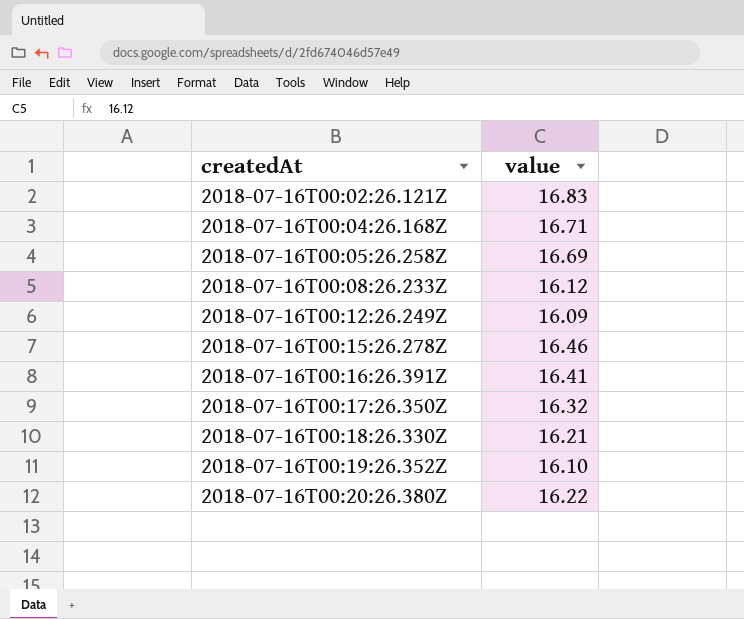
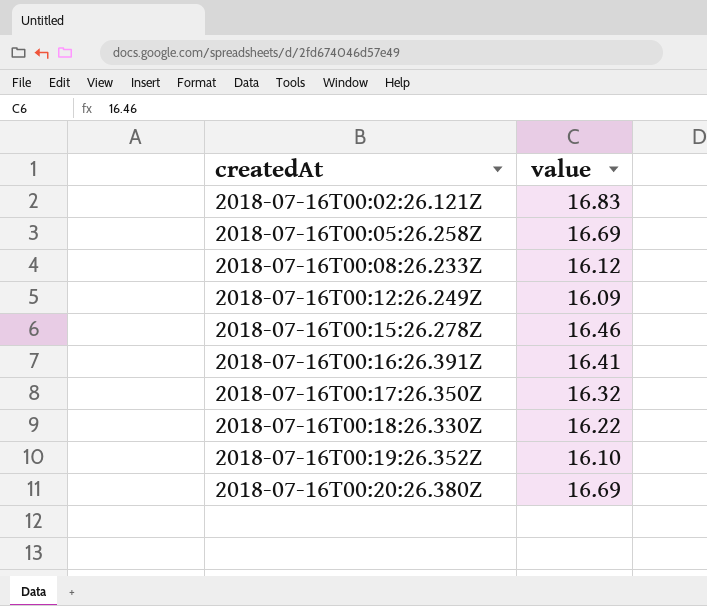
row 2018-07-16T00:04:26.168Z: 16.71 -> none
2018-07-16T00:18:26.330Z | value: 16.21 -> 16.22
2018-07-16T00:20:26.380Z | value: 16.22 -> 16.69

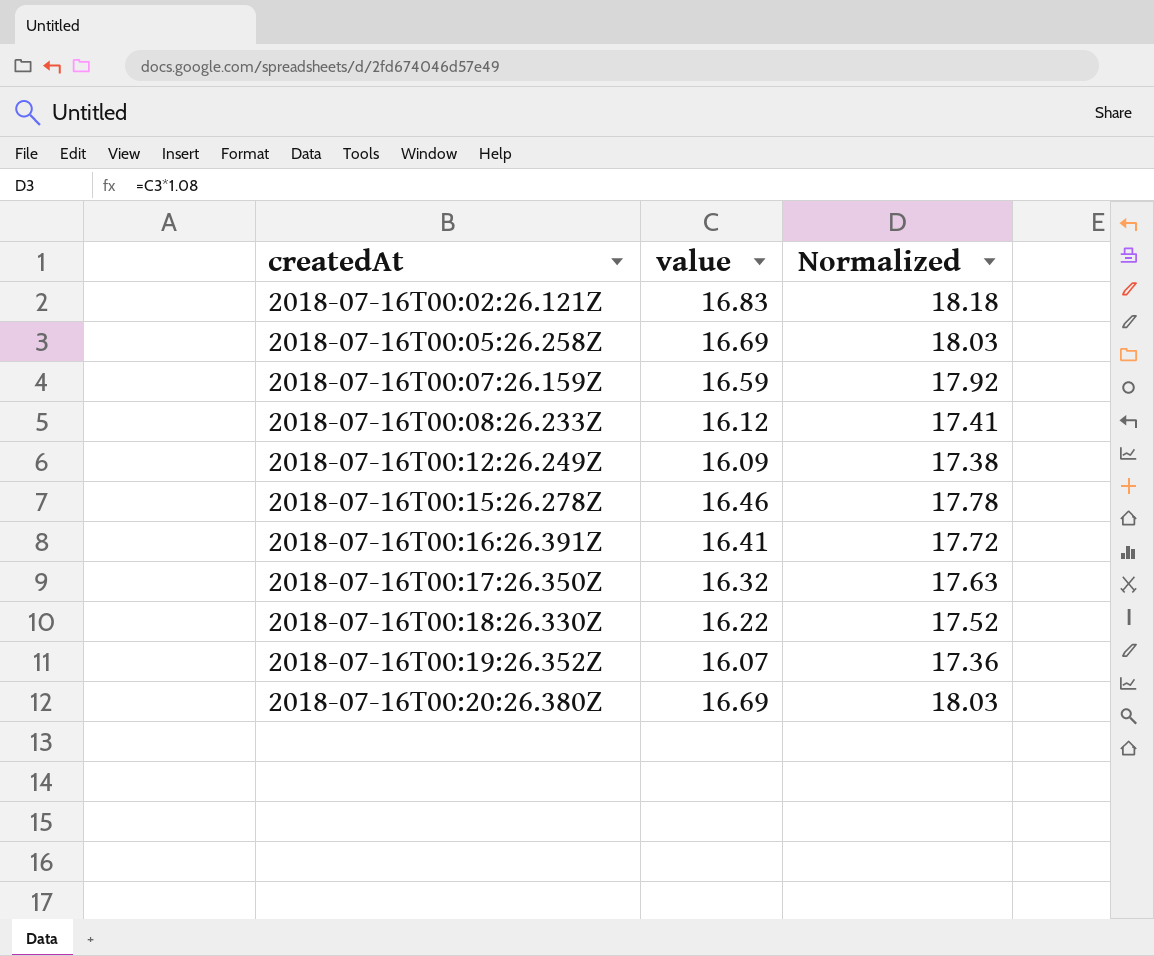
column Normalized | formula: none -> [value] * 1.08
row 2018-07-16T00:07:26.159Z: none -> 16.59 | 17.92
2018-07-16T00:19:26.352Z | value: 16.10 -> 16.07

